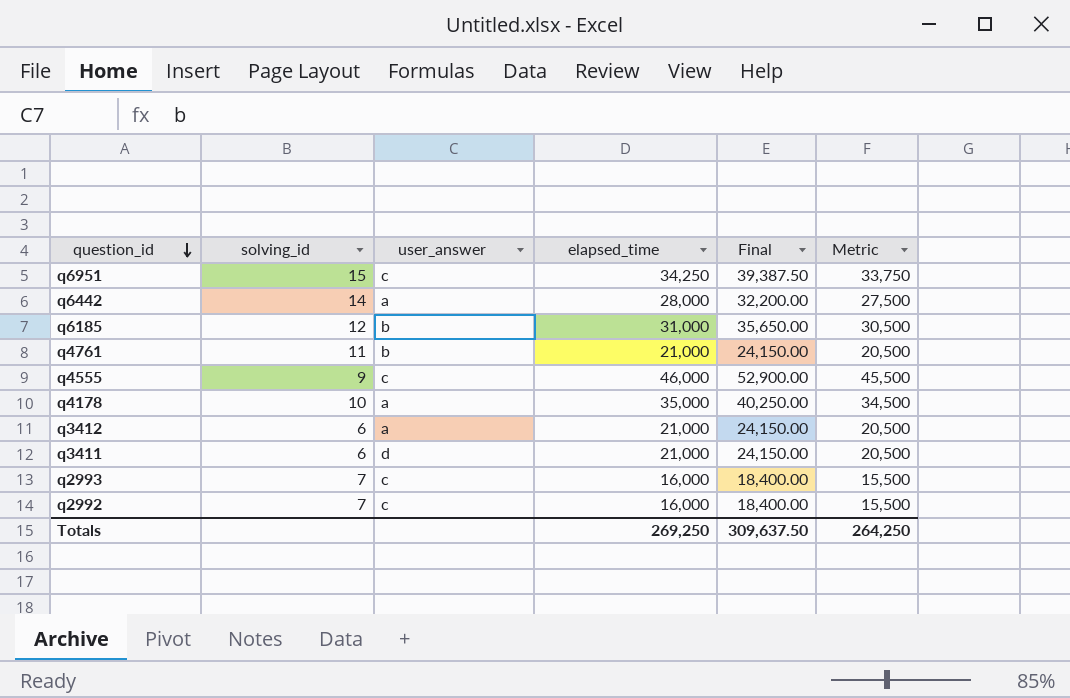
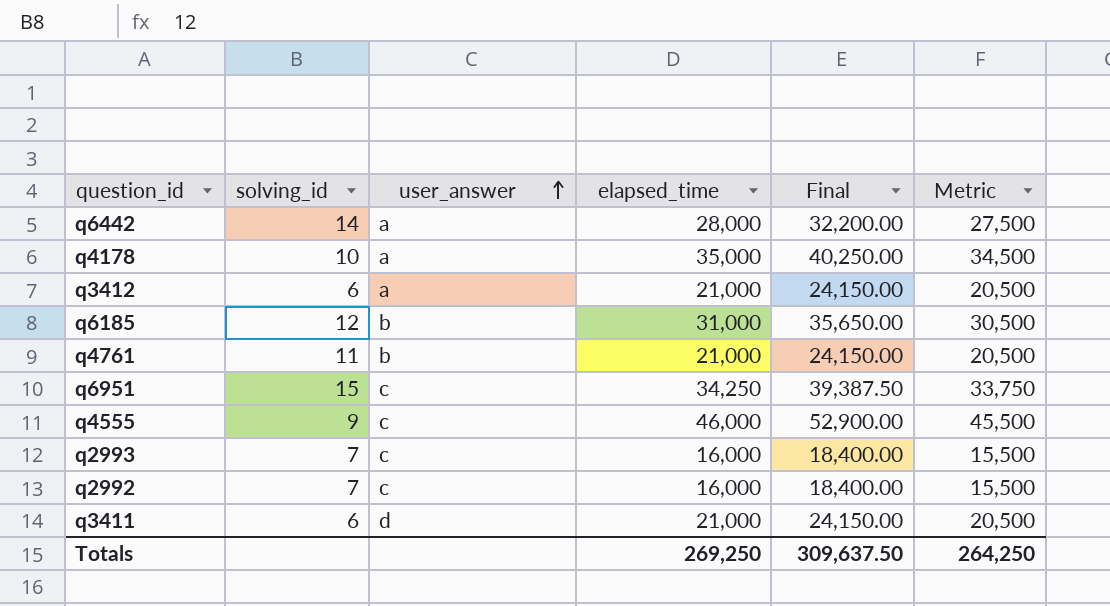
row order: question_id descending -> user_answer ascending

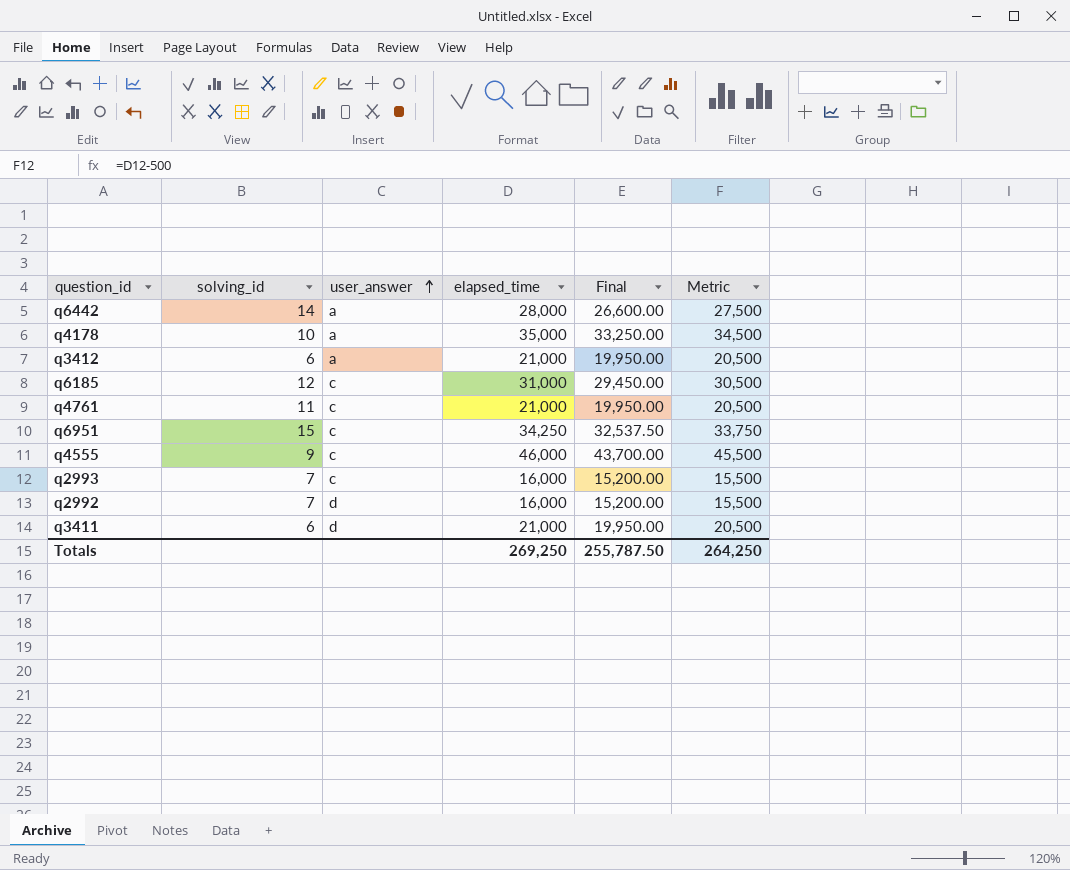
column Final | formula: [elapsed_time] * 1.15 -> [elapsed_time] * 0.95
q6185 | user_answer: b -> c
q4761 | user_answer: b -> c
q2992 | user_answer: c -> d
Totals | Final: 309,637.50 -> 255,787.50

